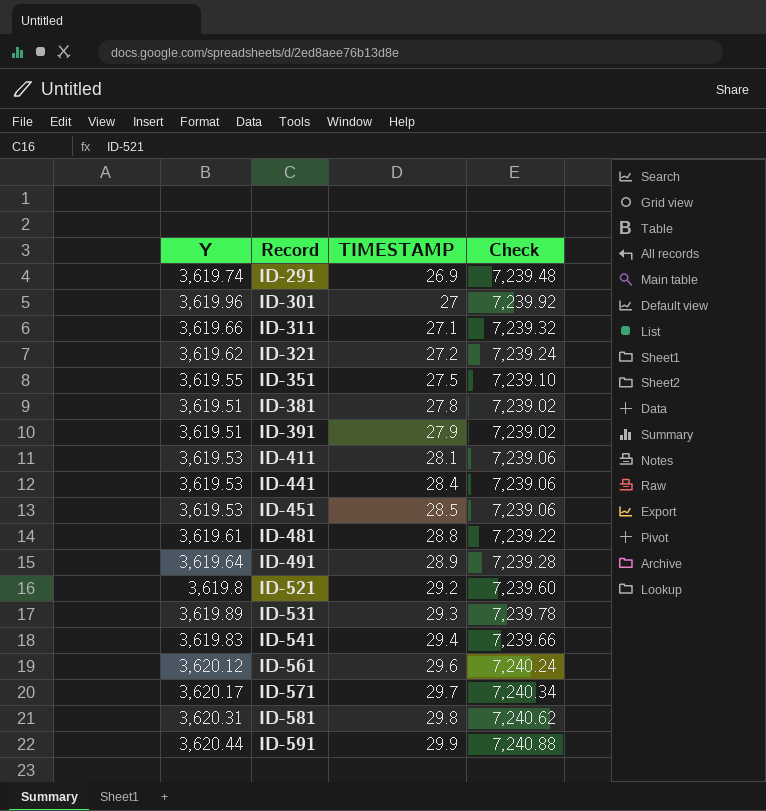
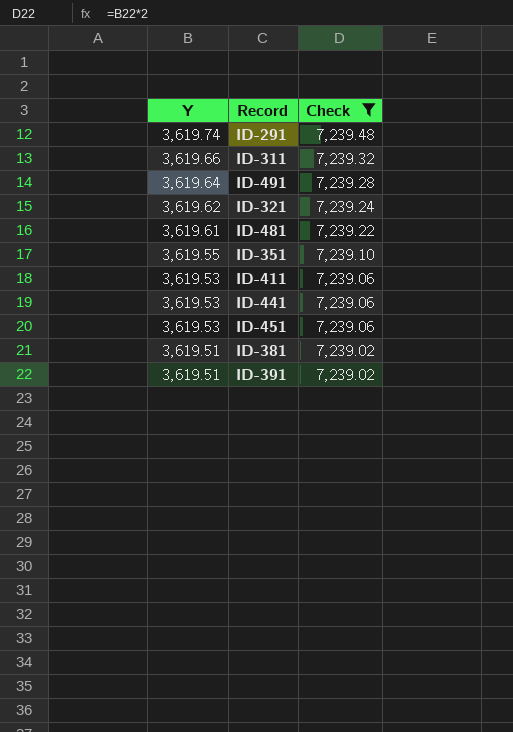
filter: none -> Check <= 7,239.48
row order: Record ascending -> Y descending
column TIMESTAMP | position: 3 -> none

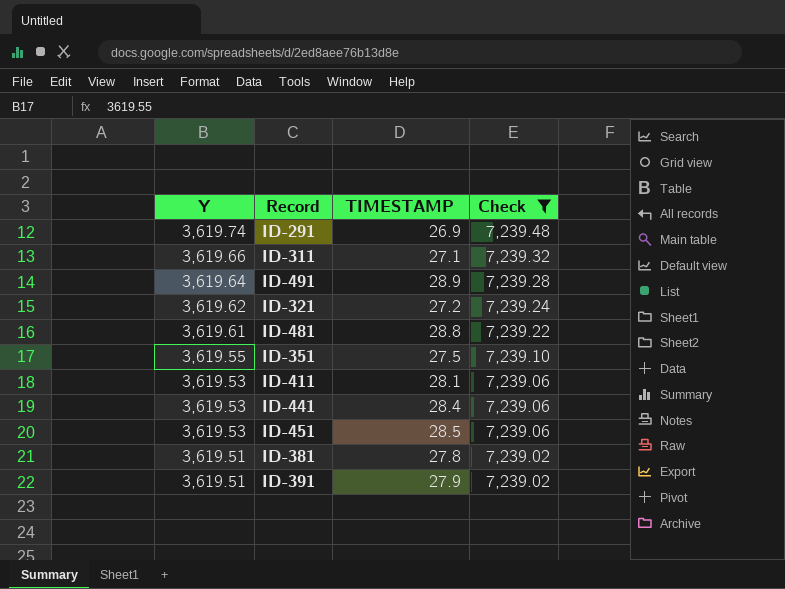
column TIMESTAMP | position: none -> 3

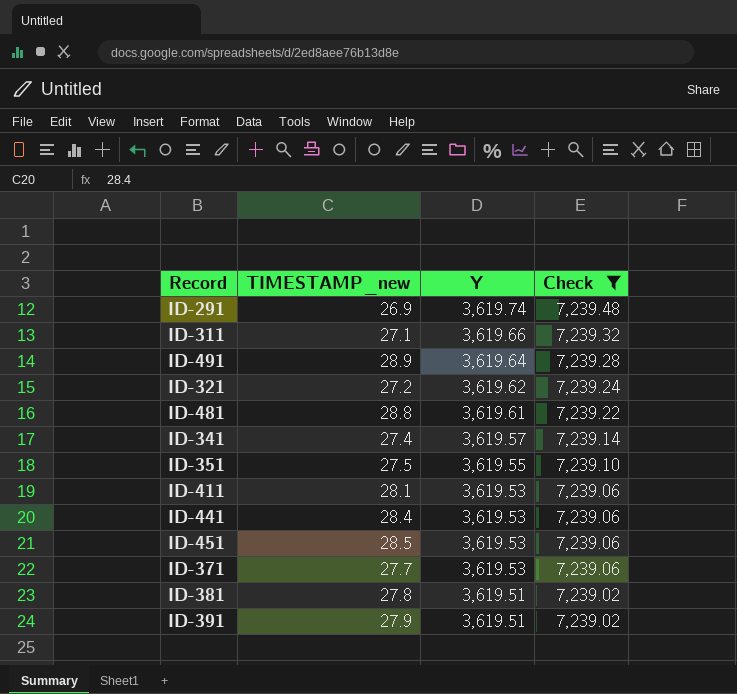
column name: TIMESTAMP -> TIMESTAMP_new
column Y | position: 1 -> 3
row ID-341: none -> 27.4 | 3,619.57 | 7,239.14
row ID-371: none -> 27.7 | 3,619.53 | 7,239.06

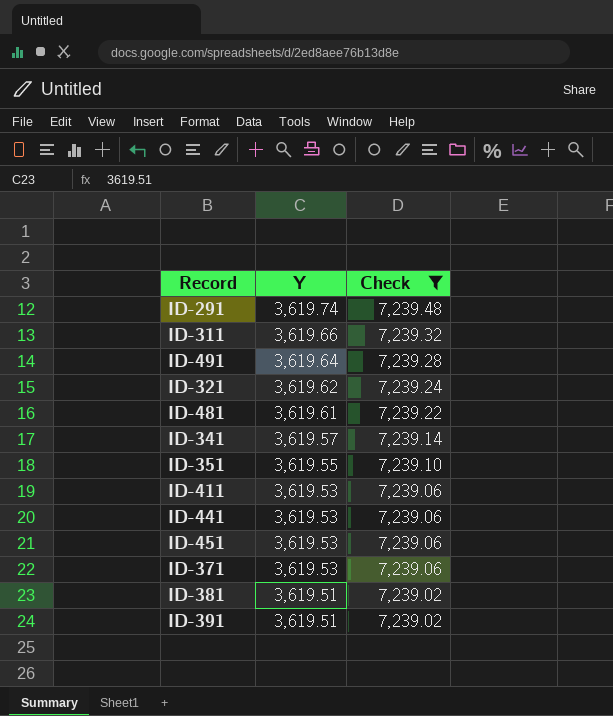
column TIMESTAMP_new | position: 2 -> none

